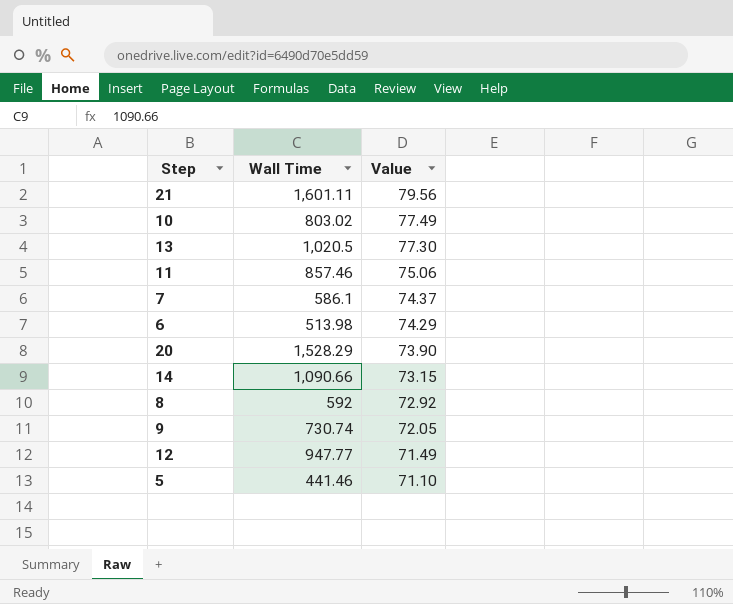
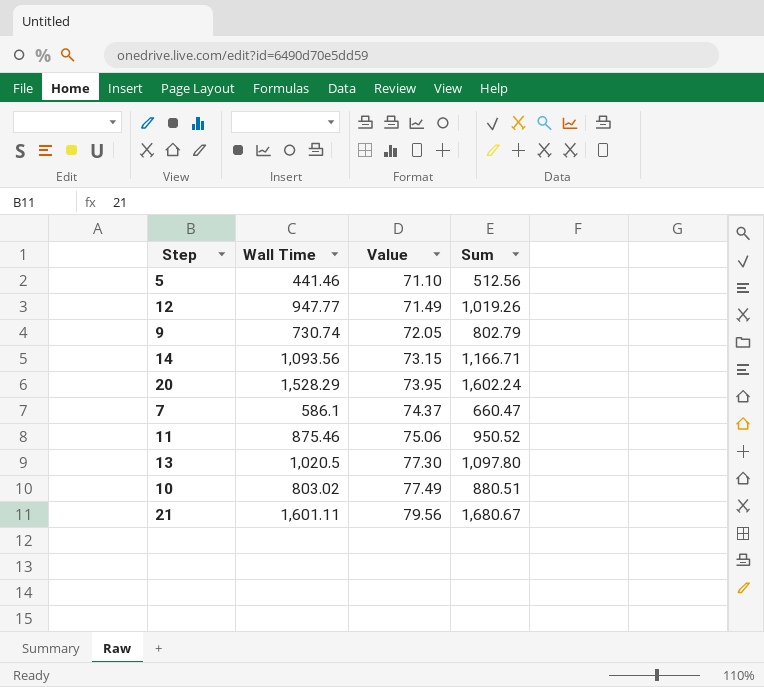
row order: Value descending -> Value ascending
column Sum | formula: none -> [Wall Time] + [Value]
row 6: 513.98 | 74.29 -> none
row 8: 592 | 72.92 -> none
14 | Wall Time: 1,090.66 -> 1,093.56
20 | Value: 73.90 -> 73.95
11 | Wall Time: 857.46 -> 875.46

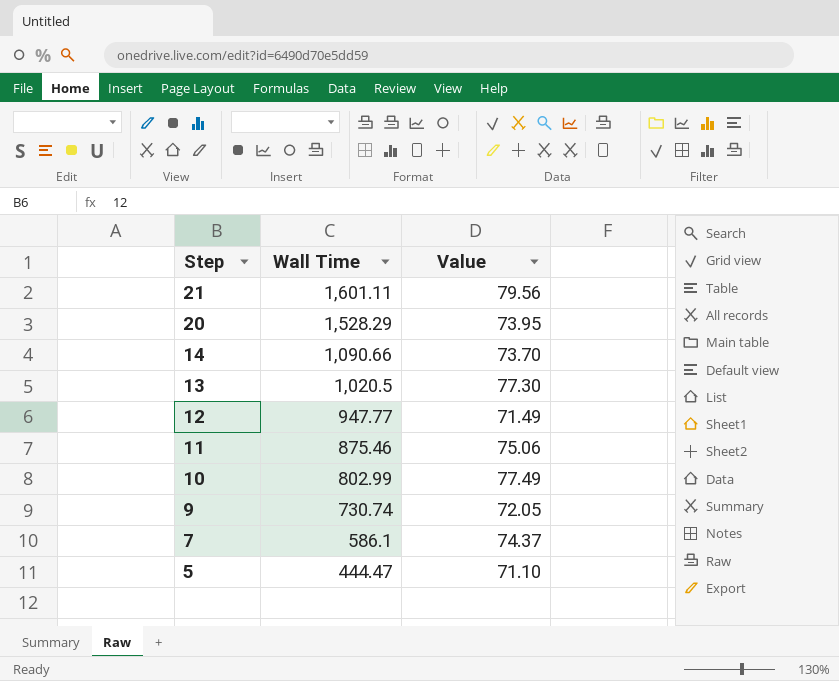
row order: Value ascending -> Step descending
column Sum | formula: [Wall Time] + [Value] -> none
14 | Wall Time: 1,093.56 -> 1,090.66
14 | Value: 73.15 -> 73.70
10 | Wall Time: 803.02 -> 802.99
5 | Wall Time: 441.46 -> 444.47

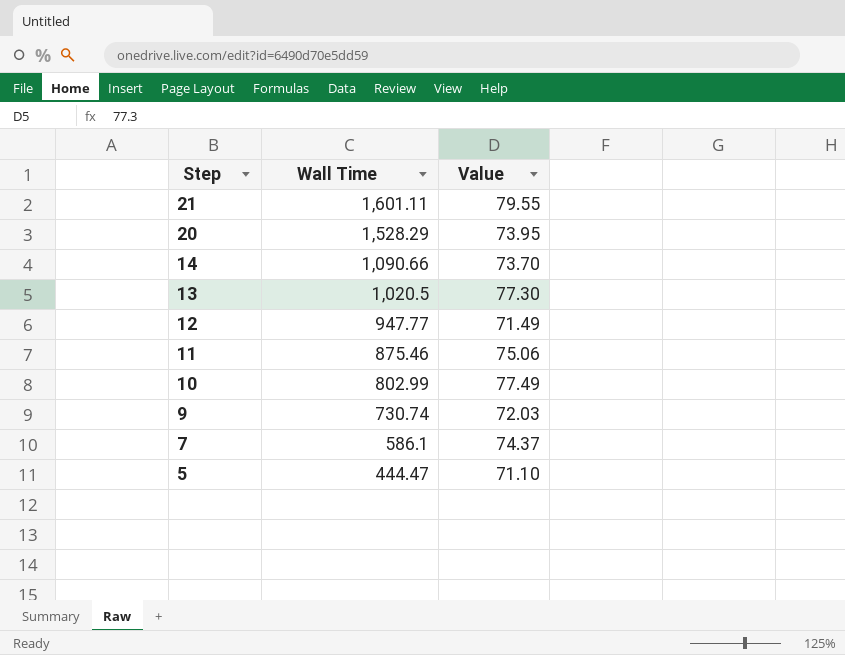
21 | Value: 79.56 -> 79.55
9 | Value: 72.05 -> 72.03

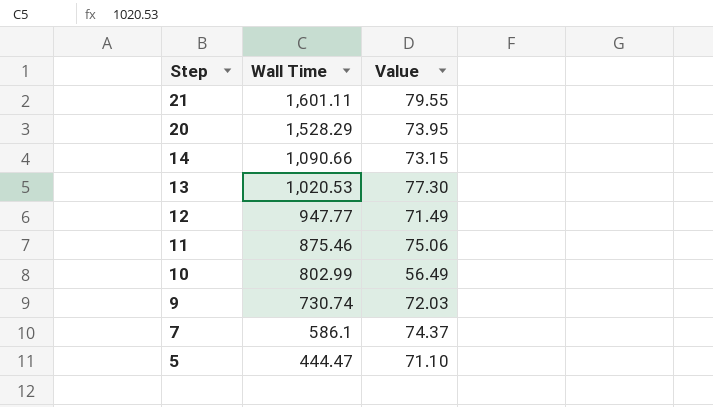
14 | Value: 73.70 -> 73.15
13 | Wall Time: 1,020.5 -> 1,020.53
10 | Value: 77.49 -> 56.49

